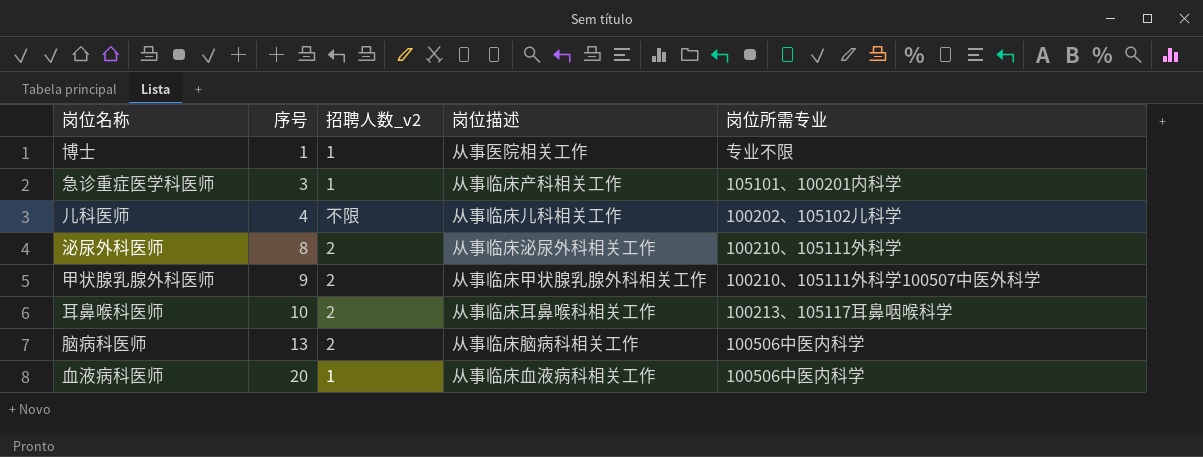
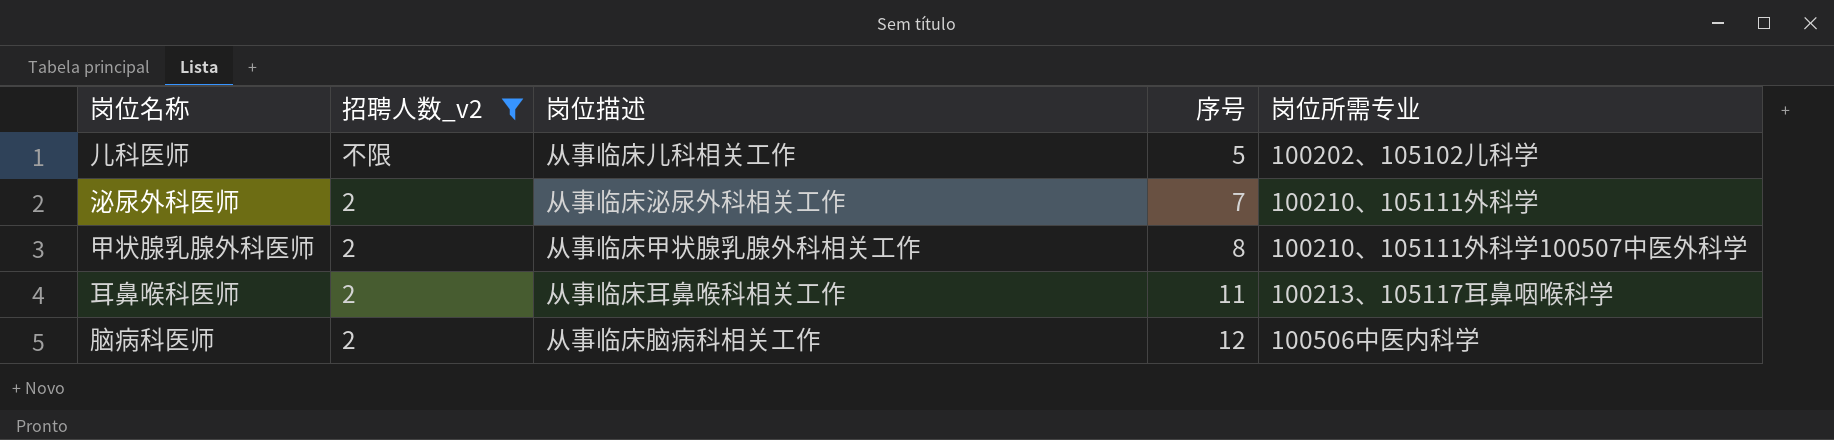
filter: none -> 招聘人数_v2 != 1
column 序号 | position: 2 -> 4
儿科医师 | 序号: 4 -> 5
泌尿外科医师 | 序号: 8 -> 7
甲状腺乳腺外科医师 | 序号: 9 -> 8
耳鼻喉科医师 | 序号: 10 -> 11
脑病科医师 | 序号: 13 -> 12

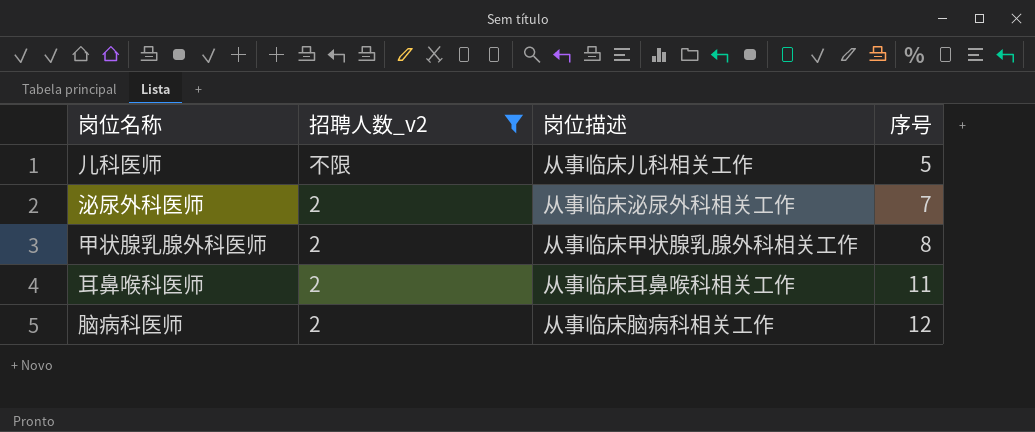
column 岗位所需专业 | position: 5 -> none

